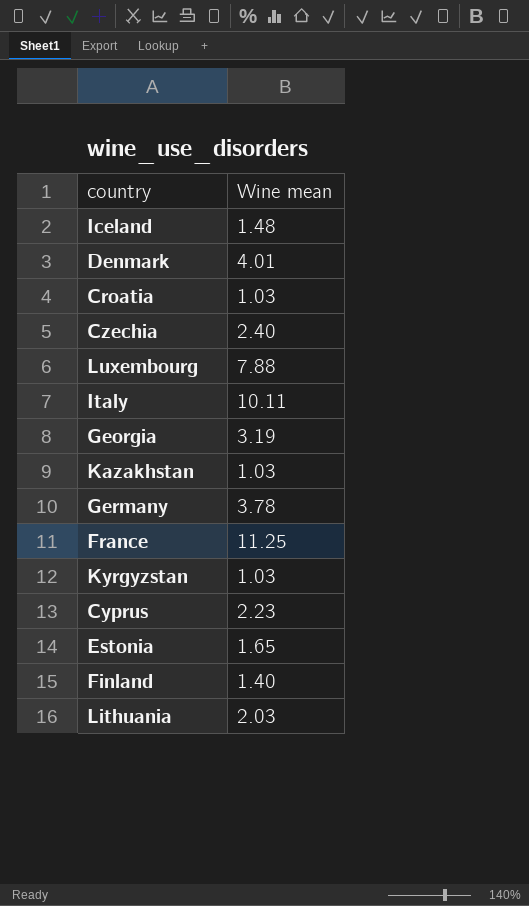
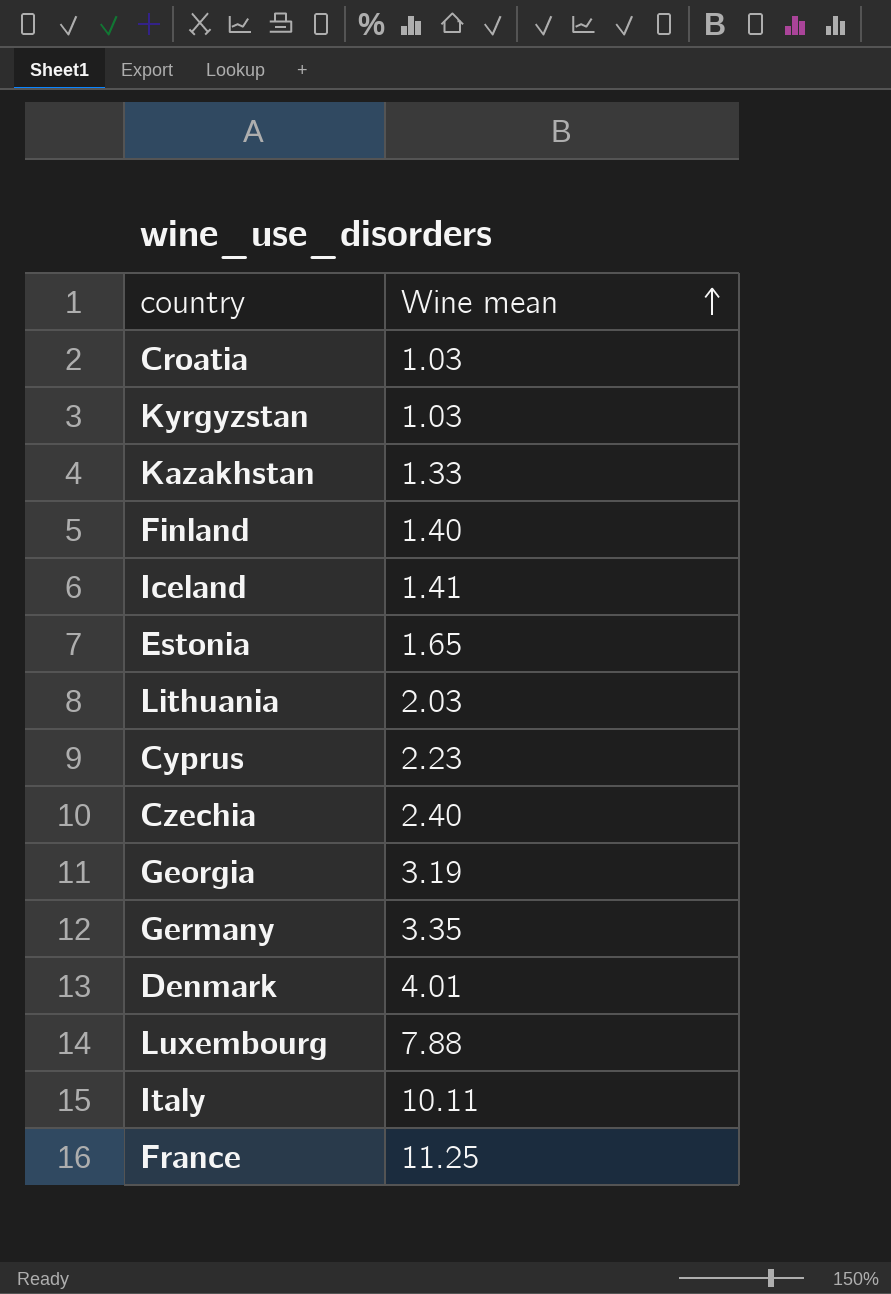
row order: none -> Wine mean ascending
Kazakhstan | Wine mean: 1.03 -> 1.33
Iceland | Wine mean: 1.48 -> 1.41
Germany | Wine mean: 3.78 -> 3.35

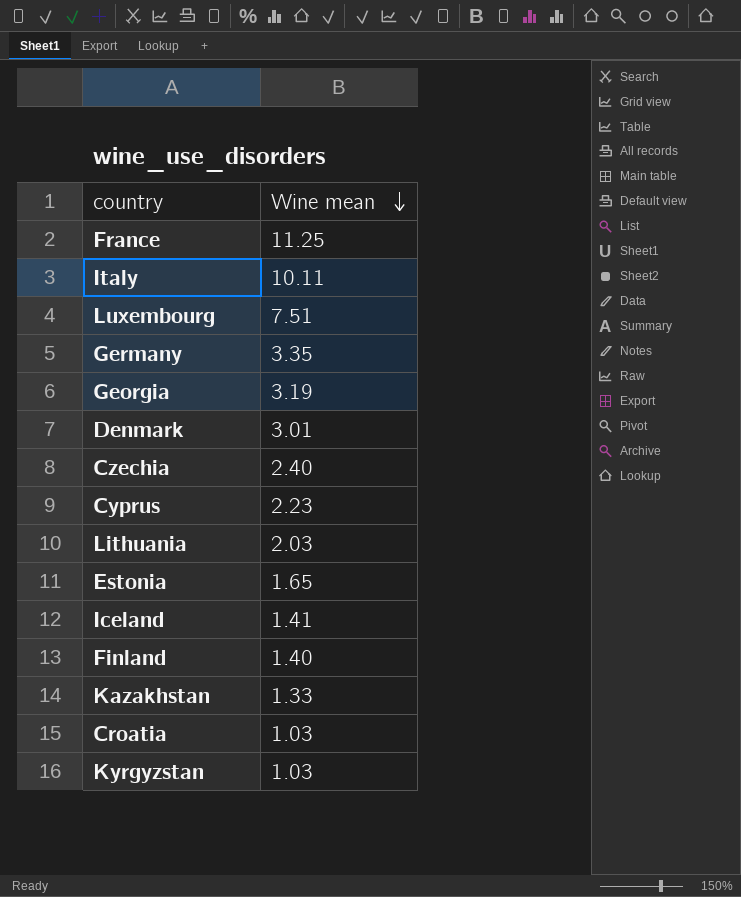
row order: Wine mean ascending -> Wine mean descending
Luxembourg | Wine mean: 7.88 -> 7.51
Denmark | Wine mean: 4.01 -> 3.01

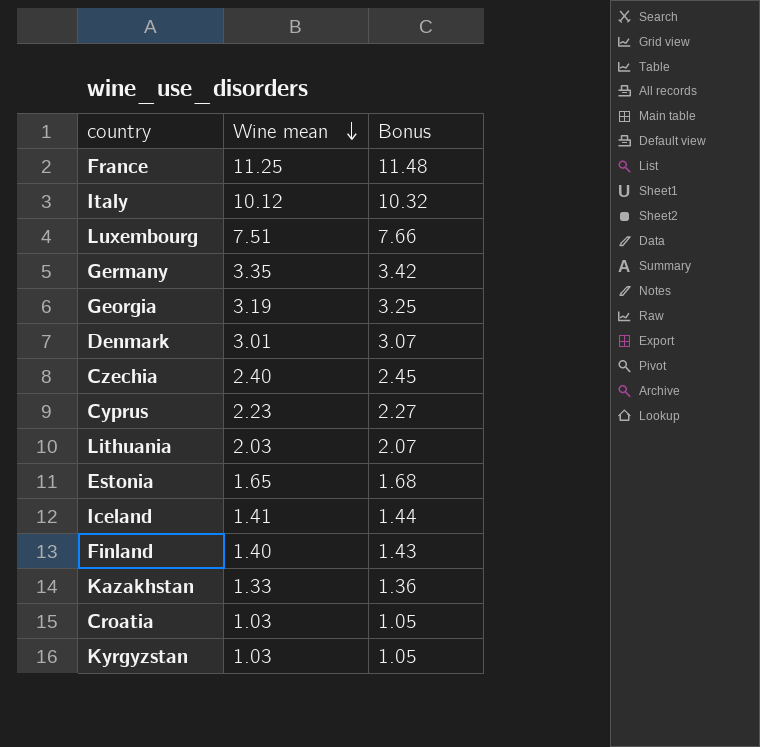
column Bonus | formula: none -> [Wine mean] * 1.02
Italy | Wine mean: 10.11 -> 10.12

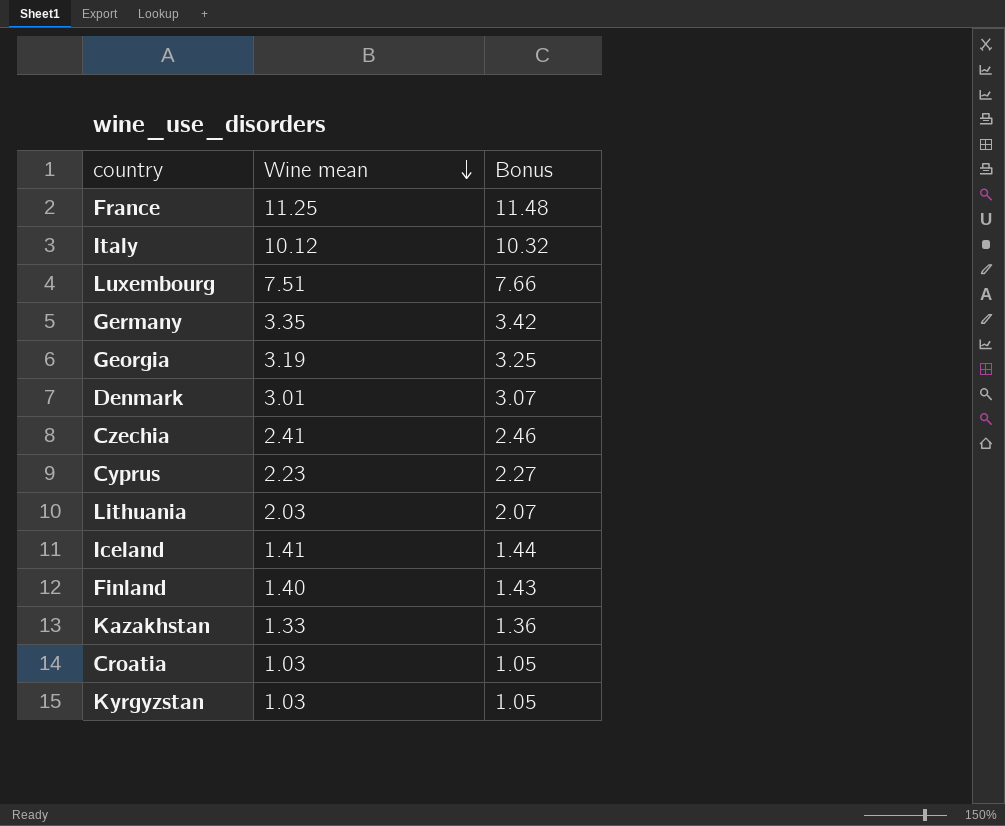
row Estonia: 1.65 | 1.68 -> none
Czechia | Wine mean: 2.40 -> 2.41
Czechia | Bonus: 2.45 -> 2.46

